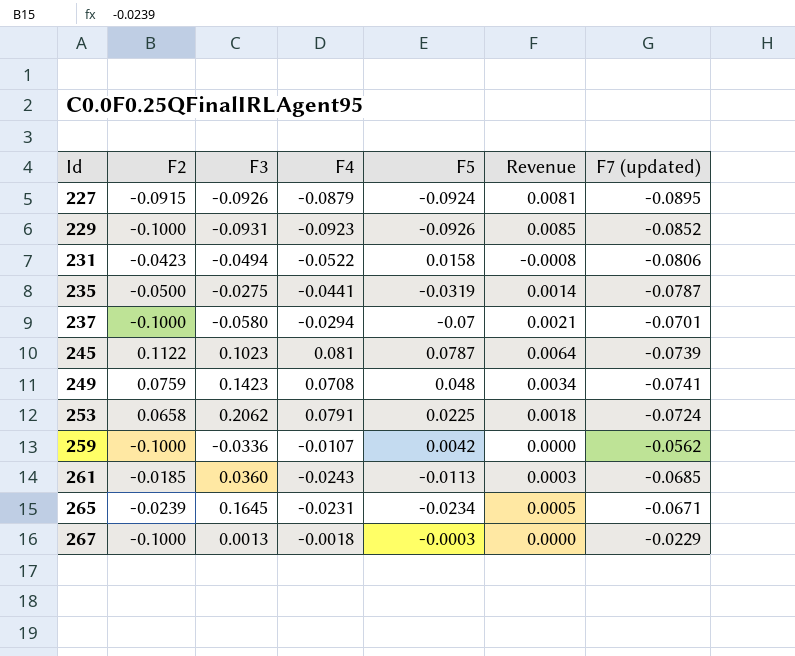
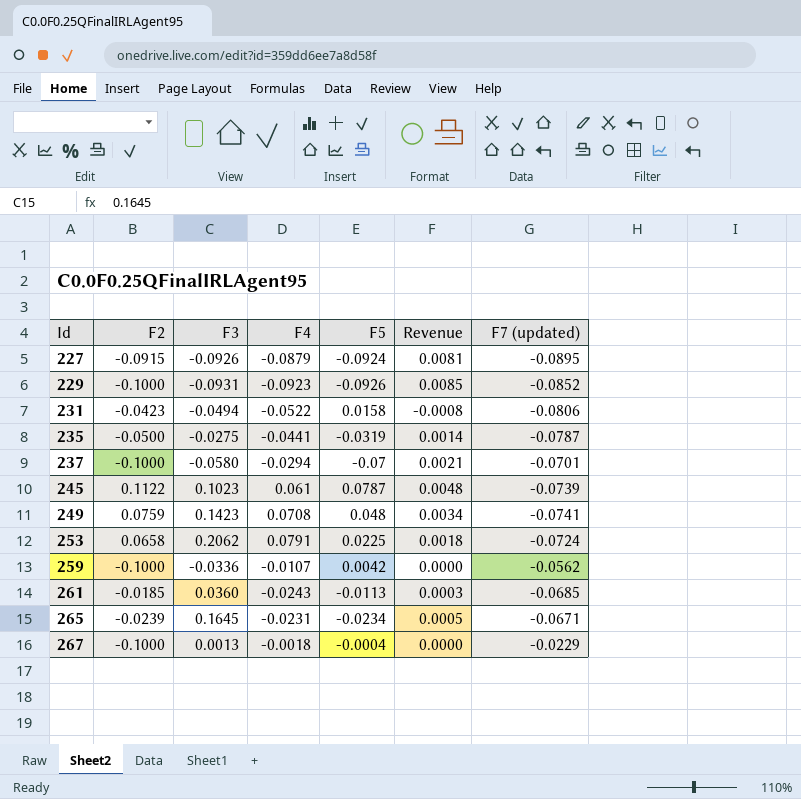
245 | F4: 0.081 -> 0.061
245 | Revenue: 0.0064 -> 0.0048
267 | F5: -0.0003 -> -0.0004

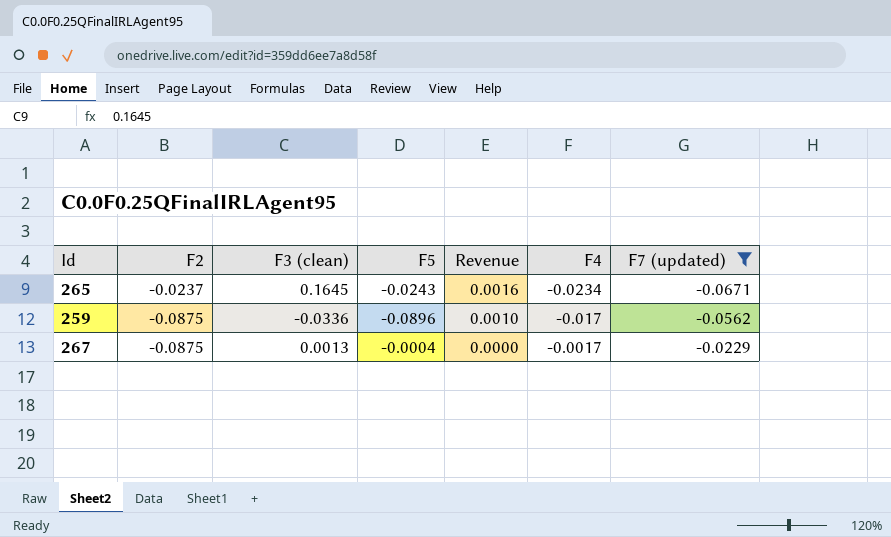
filter: none -> F7 (updated) >= -0.0671
row order: Id ascending -> F2 descending
column name: F3 -> F3 (clean)
column Revenue | formula: [F4] * [F5] -> [F4] * [F7 (updated)]
column F4 | position: 4 -> 6
265 | F2: -0.0239 -> -0.0237
265 | F5: -0.0234 -> -0.0243
265 | F4: -0.0231 -> -0.0234
259 | F2: -0.1000 -> -0.0875
259 | F5: 0.0042 -> -0.0896
259 | F4: -0.0107 -> -0.017
267 | F2: -0.1000 -> -0.0875
267 | F4: -0.0018 -> -0.0017

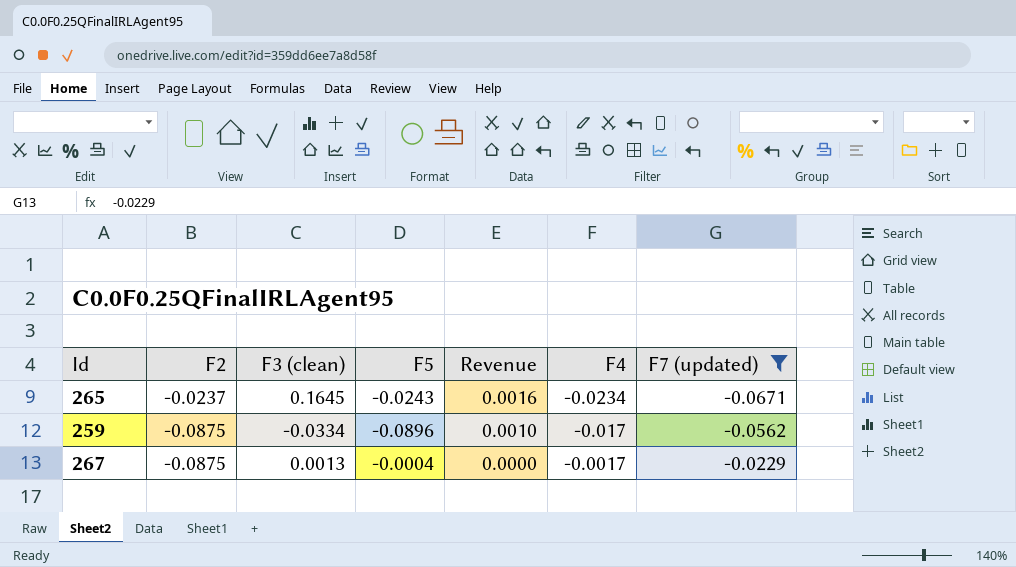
259 | F3 (clean): -0.0336 -> -0.0334

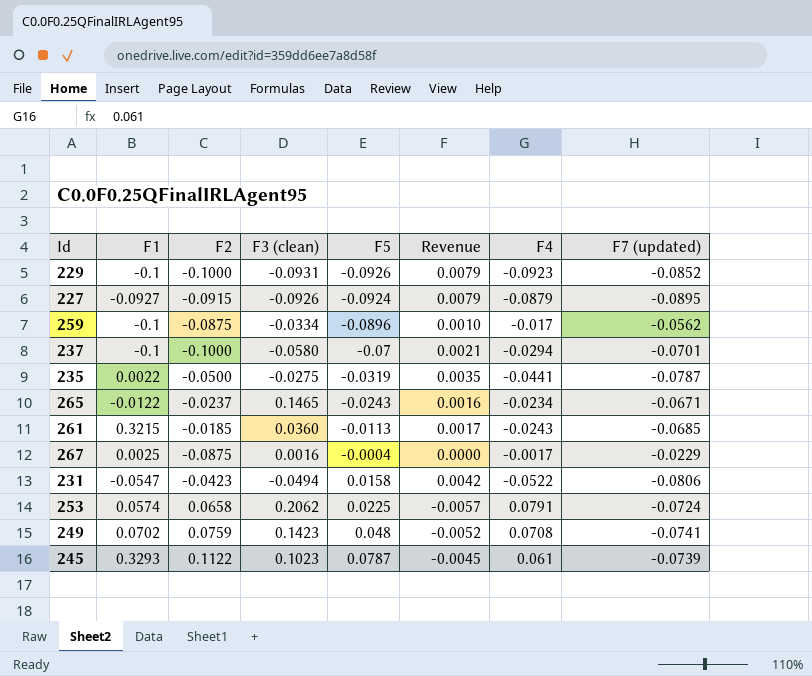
filter: F7 (updated) >= -0.0671 -> none
row order: F2 descending -> F5 ascending
column F1 | position: none -> 2
265 | F3 (clean): 0.1645 -> 0.1465
267 | F3 (clean): 0.0013 -> 0.0016

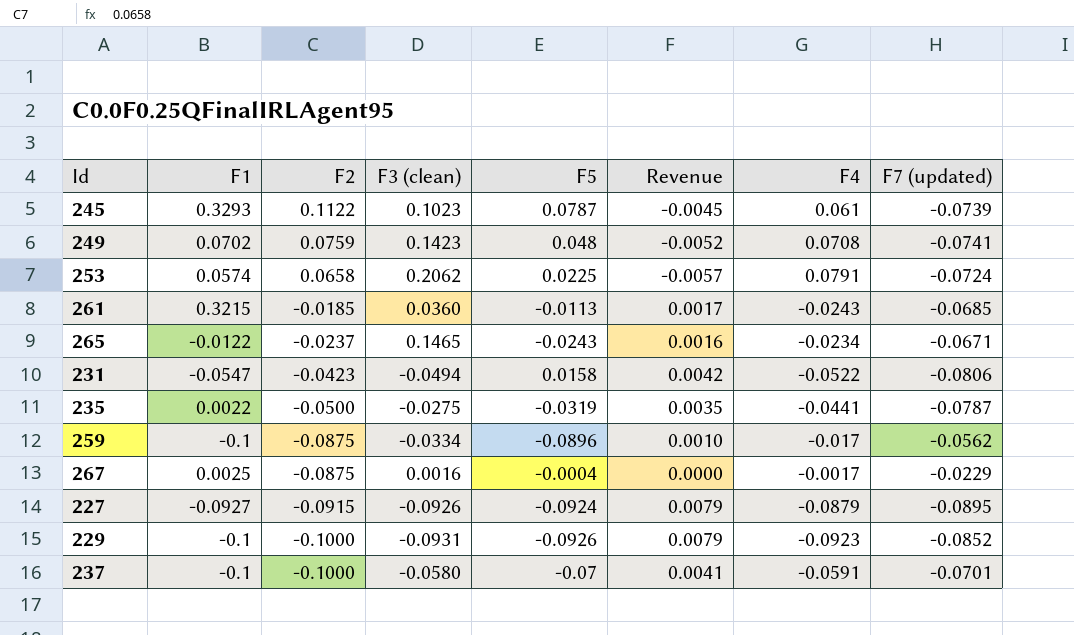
row order: F5 ascending -> F2 descending
237 | Revenue: 0.0021 -> 0.0041
237 | F4: -0.0294 -> -0.0591

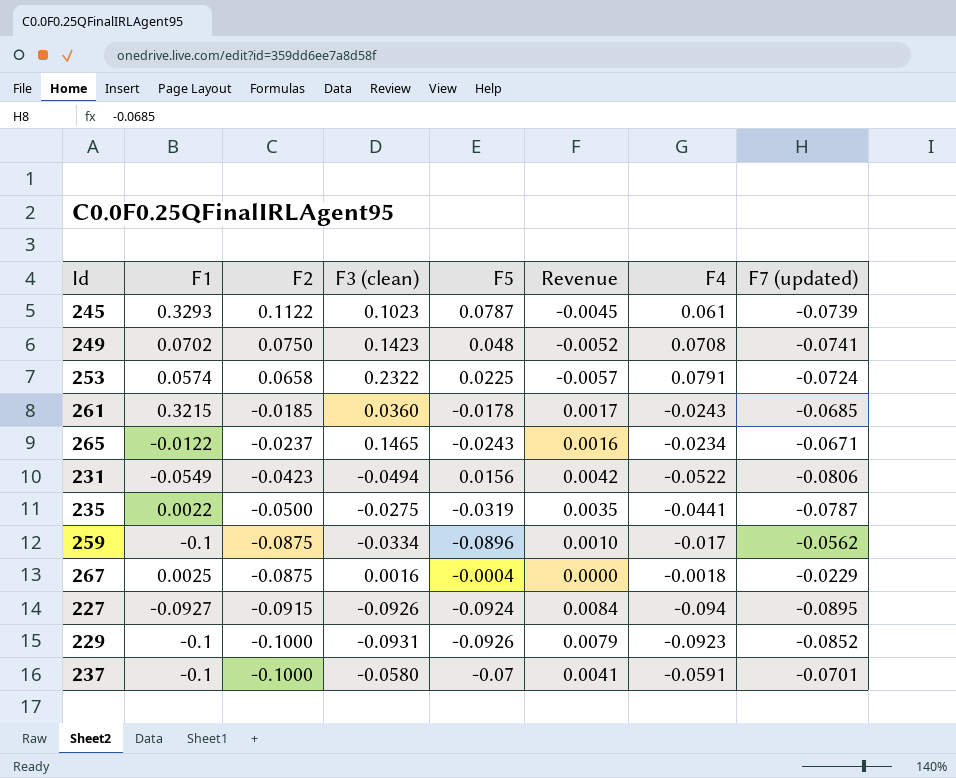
249 | F2: 0.0759 -> 0.0750
253 | F3 (clean): 0.2062 -> 0.2322
261 | F5: -0.0113 -> -0.0178
231 | F1: -0.0547 -> -0.0549
231 | F5: 0.0158 -> 0.0156
267 | F4: -0.0017 -> -0.0018
227 | Revenue: 0.0079 -> 0.0084
227 | F4: -0.0879 -> -0.094

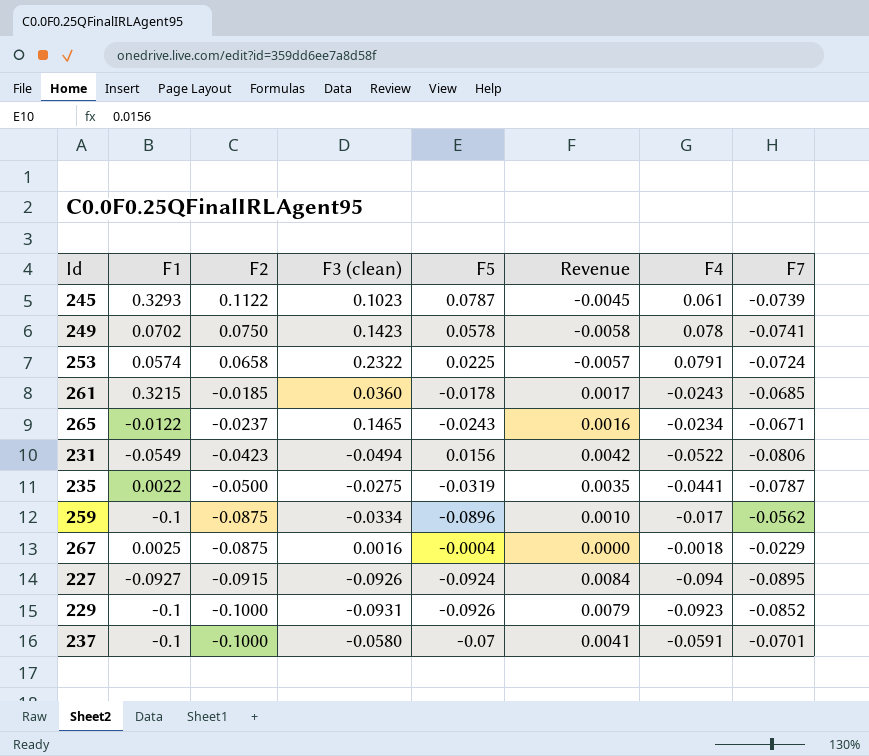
column name: F7 (updated) -> F7
249 | F5: 0.048 -> 0.0578
249 | Revenue: -0.0052 -> -0.0058
249 | F4: 0.0708 -> 0.078

